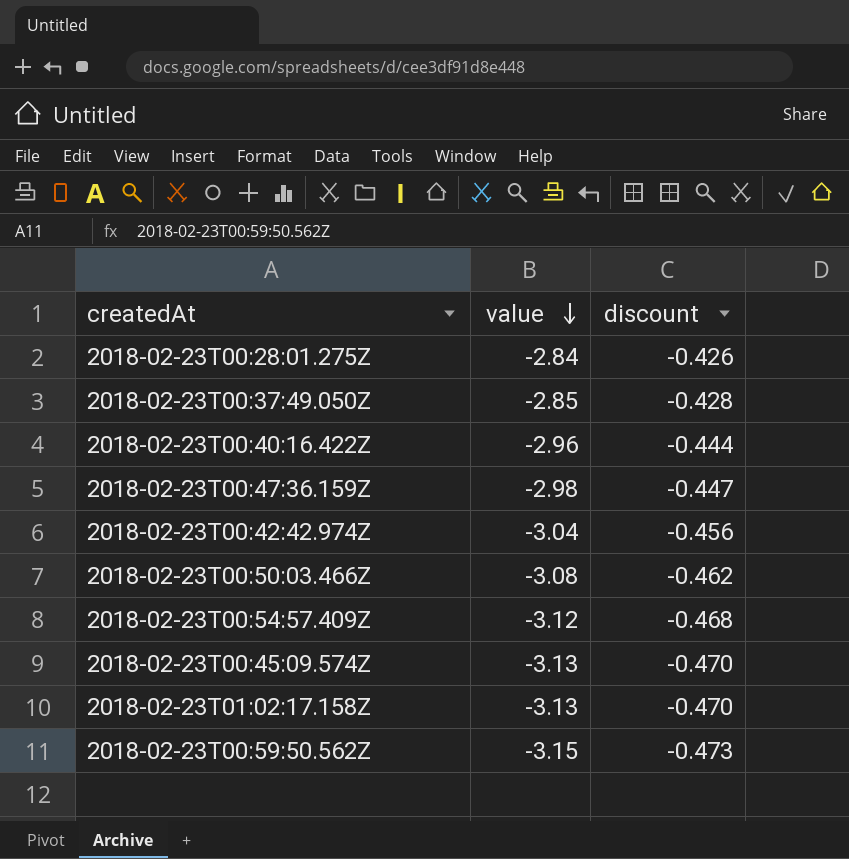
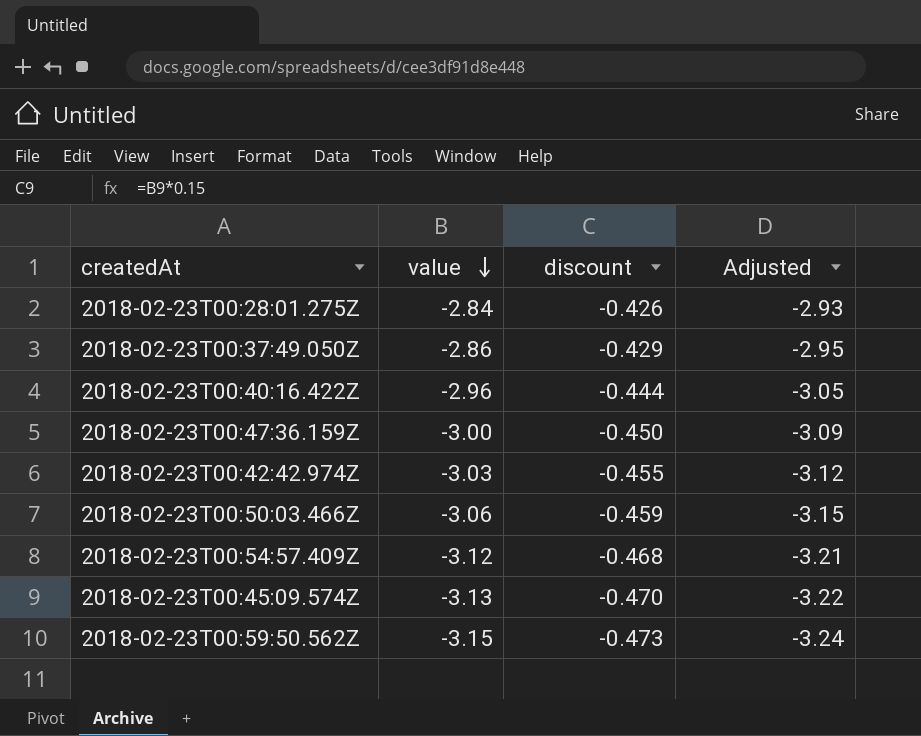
column Adjusted | formula: none -> [value] * 1.03
row 2018-02-23T01:02:17.158Z: -3.13 | -0.470 -> none
2018-02-23T00:37:49.050Z | value: -2.85 -> -2.86
2018-02-23T00:37:49.050Z | discount: -0.428 -> -0.429
2018-02-23T00:47:36.159Z | value: -2.98 -> -3.00
2018-02-23T00:47:36.159Z | discount: -0.447 -> -0.450
2018-02-23T00:42:42.974Z | value: -3.04 -> -3.03
2018-02-23T00:42:42.974Z | discount: -0.456 -> -0.455
2018-02-23T00:50:03.466Z | value: -3.08 -> -3.06
2018-02-23T00:50:03.466Z | discount: -0.462 -> -0.459

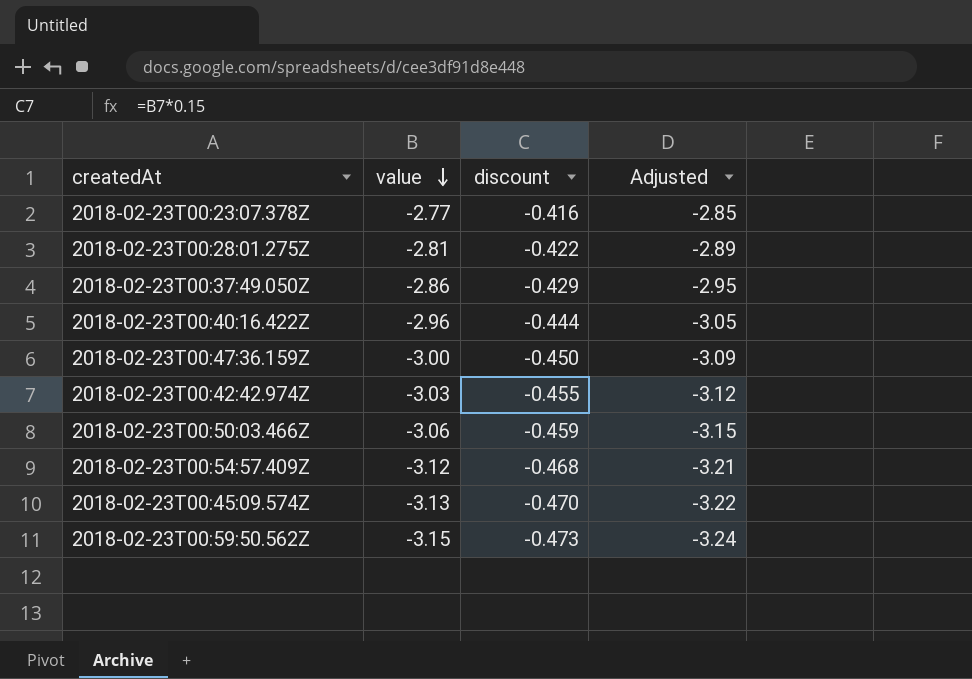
row 2018-02-23T00:23:07.378Z: none -> -2.77 | -0.416 | -2.85
2018-02-23T00:28:01.275Z | value: -2.84 -> -2.81
2018-02-23T00:28:01.275Z | discount: -0.426 -> -0.422
2018-02-23T00:28:01.275Z | Adjusted: -2.93 -> -2.89

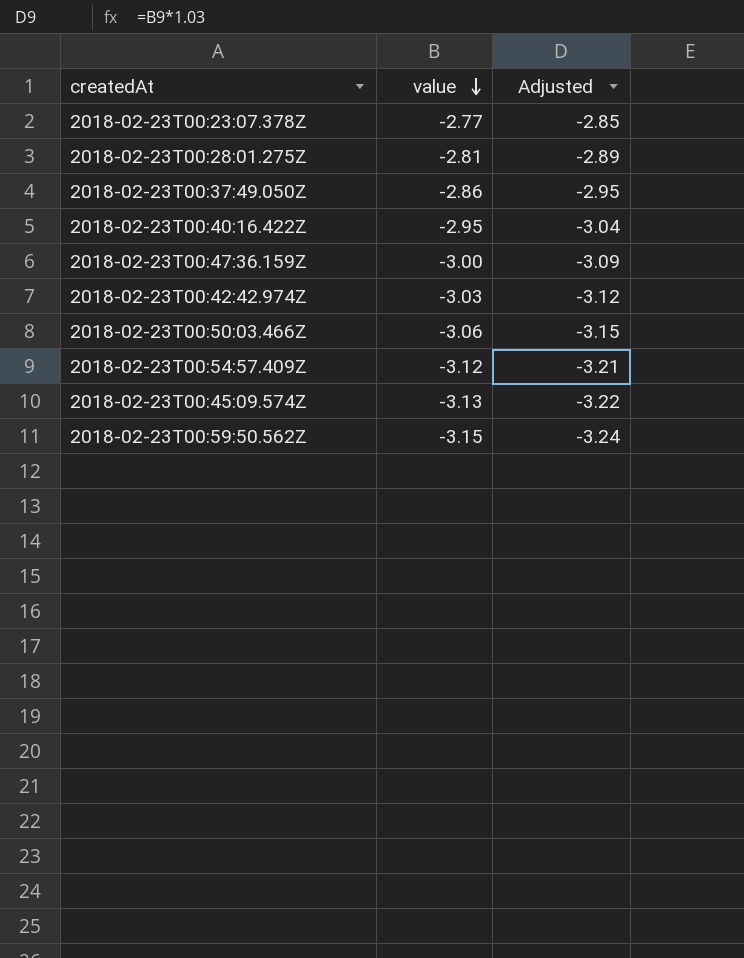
column discount | formula: [value] * 0.15 -> none
2018-02-23T00:40:16.422Z | value: -2.96 -> -2.95
2018-02-23T00:40:16.422Z | Adjusted: -3.05 -> -3.04

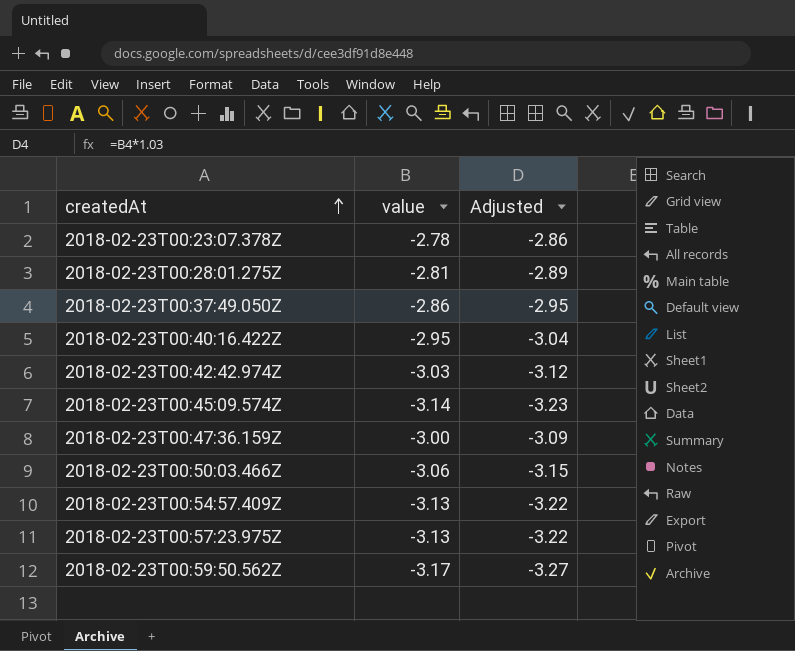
row order: value descending -> createdAt ascending
2018-02-23T00:23:07.378Z | value: -2.77 -> -2.78
2018-02-23T00:23:07.378Z | Adjusted: -2.85 -> -2.86
2018-02-23T00:45:09.574Z | value: -3.13 -> -3.14
2018-02-23T00:45:09.574Z | Adjusted: -3.22 -> -3.23
2018-02-23T00:54:57.409Z | value: -3.12 -> -3.13
2018-02-23T00:54:57.409Z | Adjusted: -3.21 -> -3.22
row 2018-02-23T00:57:23.975Z: none -> -3.13 | -3.22
2018-02-23T00:59:50.562Z | value: -3.15 -> -3.17
2018-02-23T00:59:50.562Z | Adjusted: -3.24 -> -3.27

